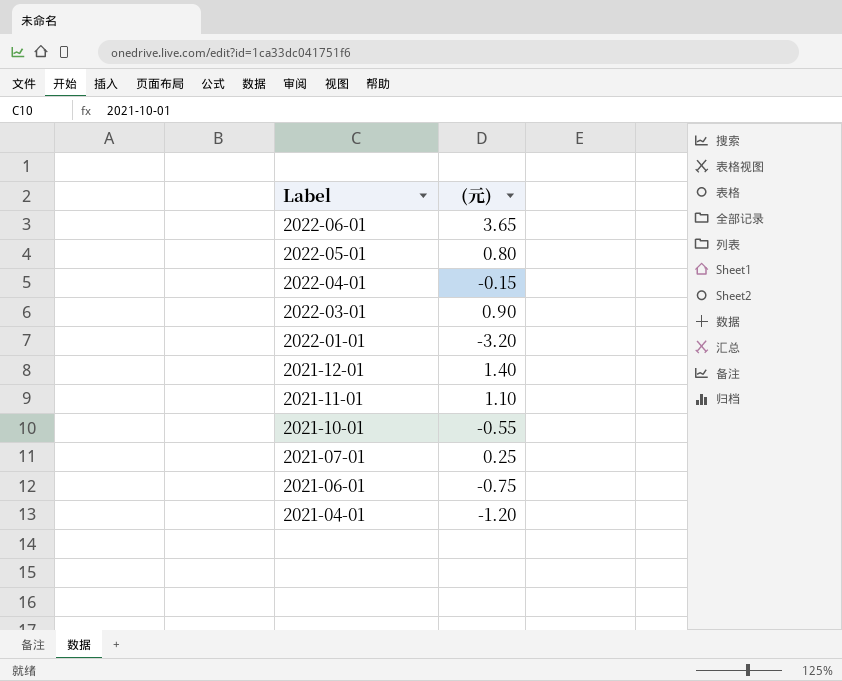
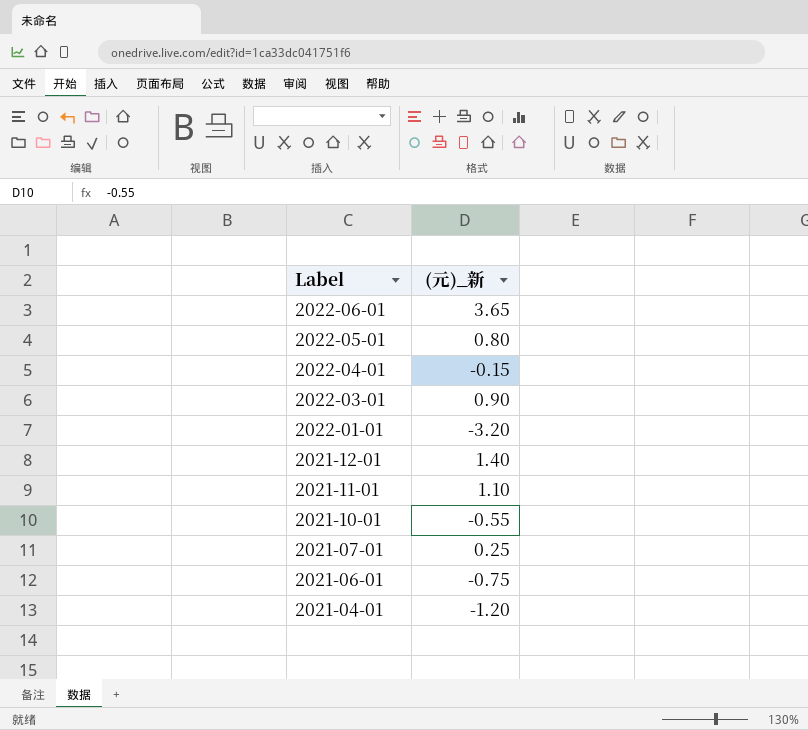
column name: (元) -> (元)_新

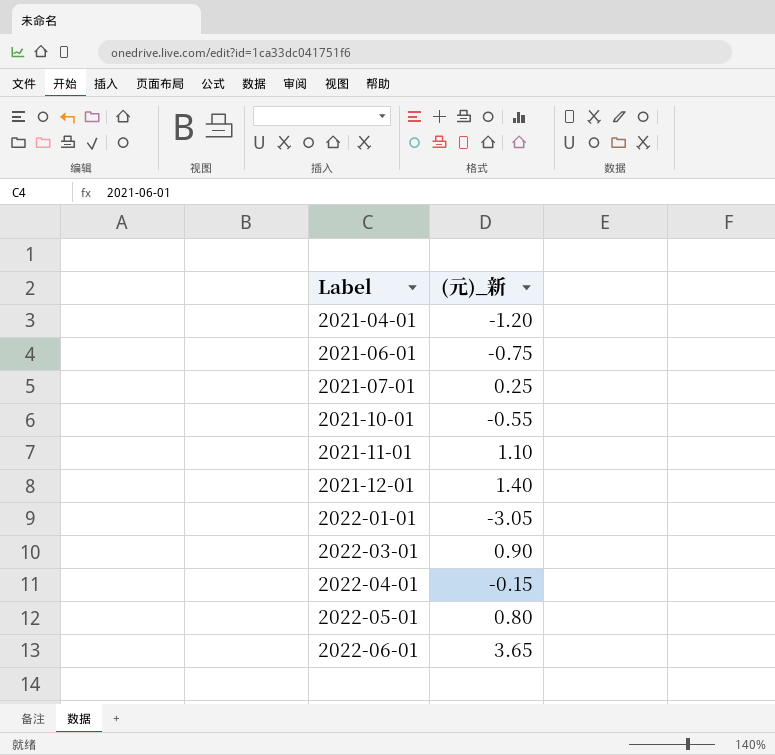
row order: Label descending -> Label ascending
2022-01-01 | (元)_新: -3.20 -> -3.05

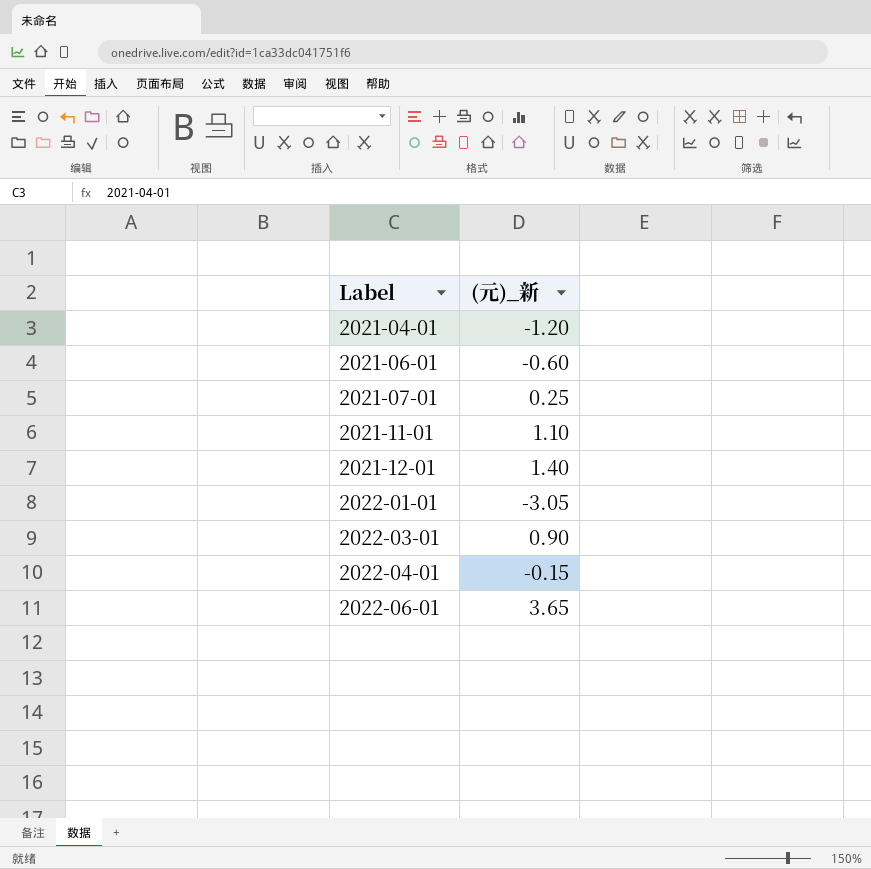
row 2021-10-01: -0.55 -> none
row 2022-05-01: 0.80 -> none
2021-06-01 | (元)_新: -0.75 -> -0.60

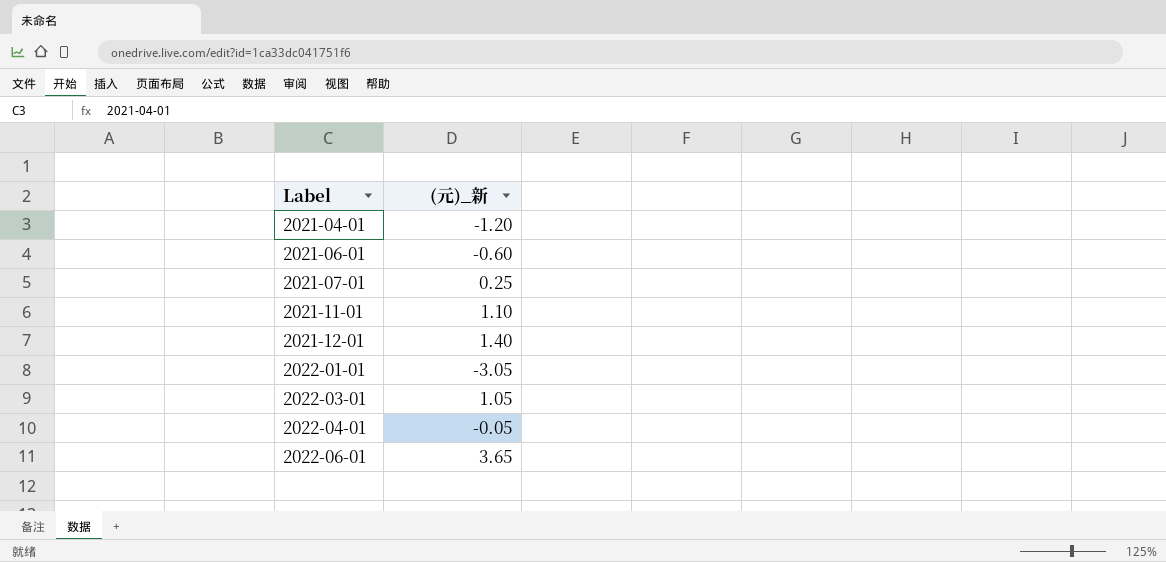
2022-03-01 | (元)_新: 0.90 -> 1.05
2022-04-01 | (元)_新: -0.15 -> -0.05

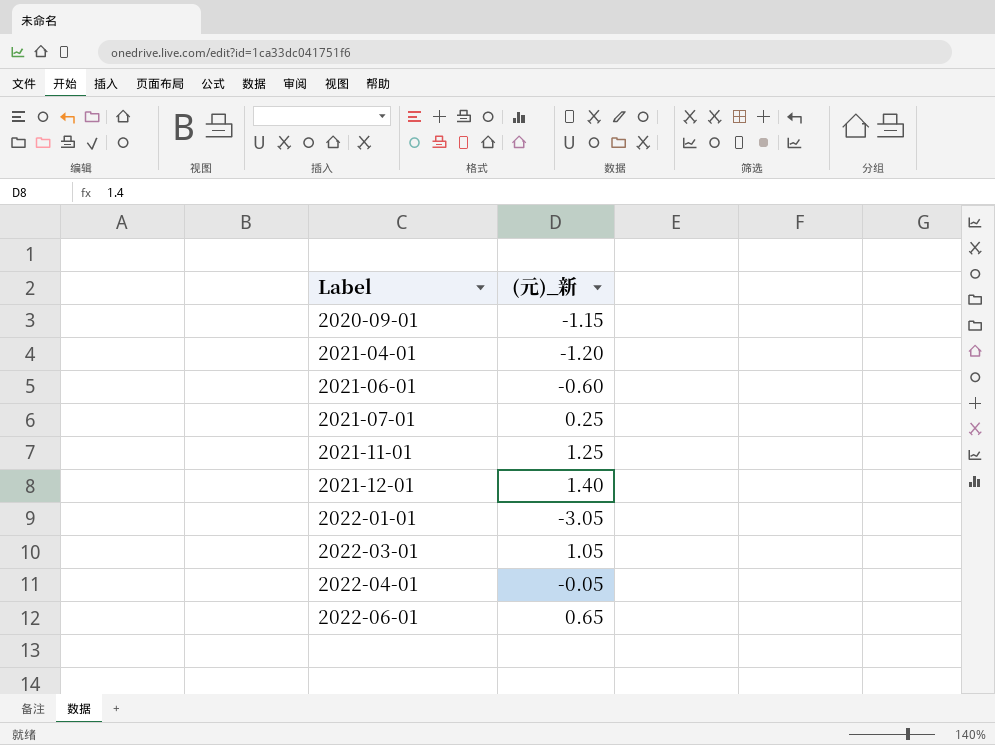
row 2020-09-01: none -> -1.15
2021-11-01 | (元)_新: 1.10 -> 1.25
2022-06-01 | (元)_新: 3.65 -> 0.65

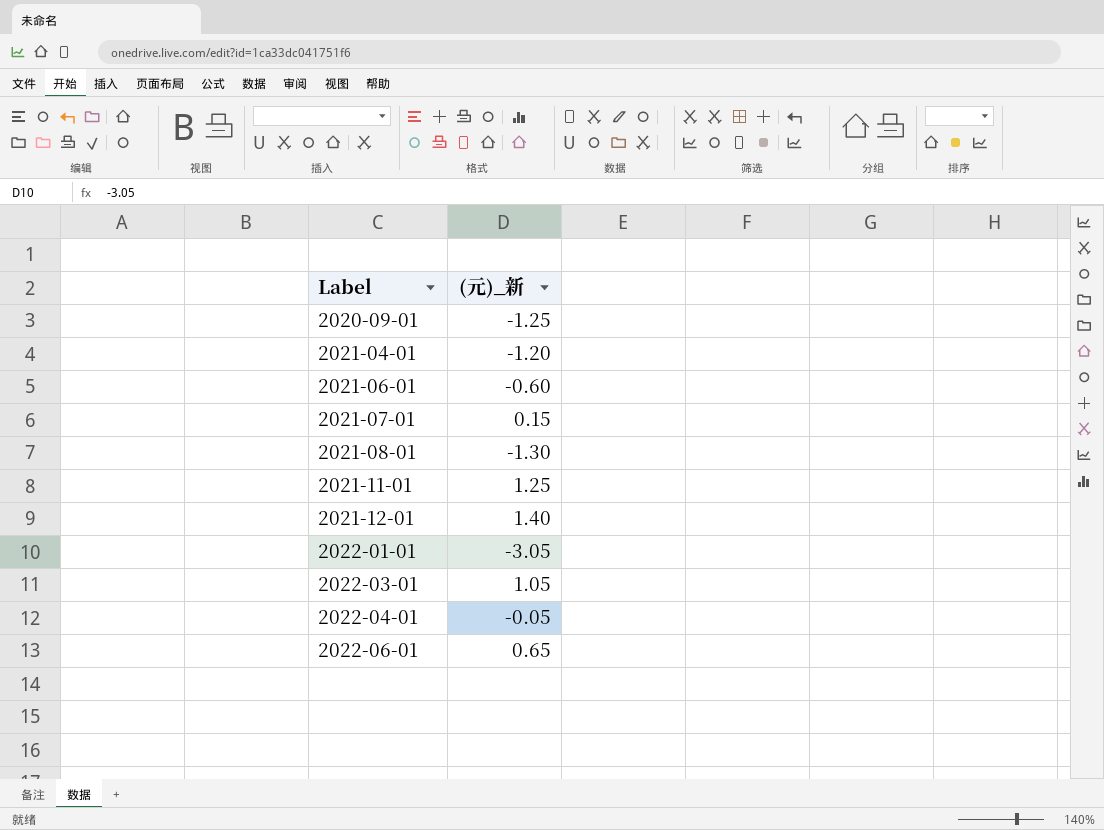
2020-09-01 | (元)_新: -1.15 -> -1.25
2021-07-01 | (元)_新: 0.25 -> 0.15
row 2021-08-01: none -> -1.30

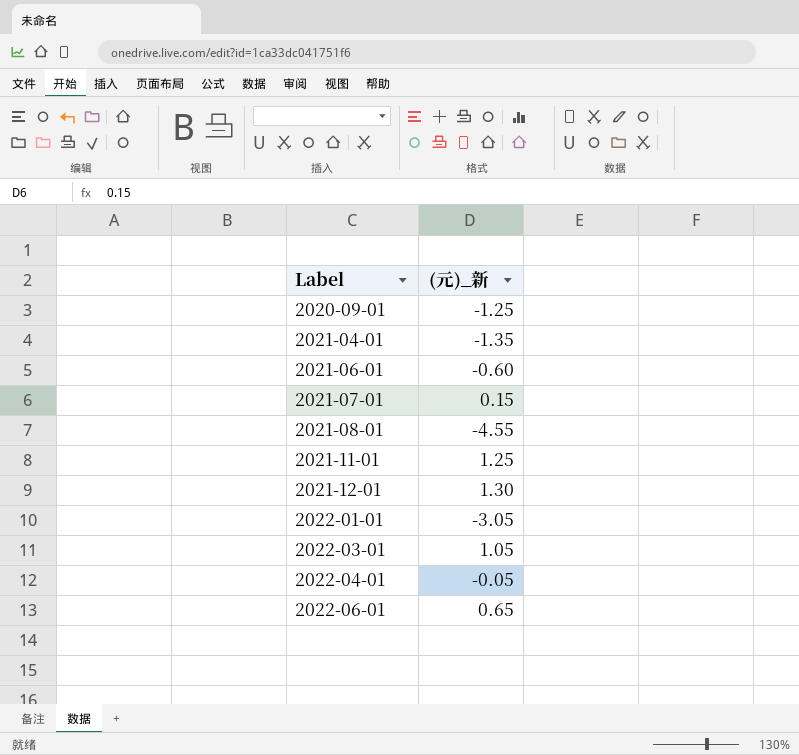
2021-04-01 | (元)_新: -1.20 -> -1.35
2021-08-01 | (元)_新: -1.30 -> -4.55
2021-12-01 | (元)_新: 1.40 -> 1.30

